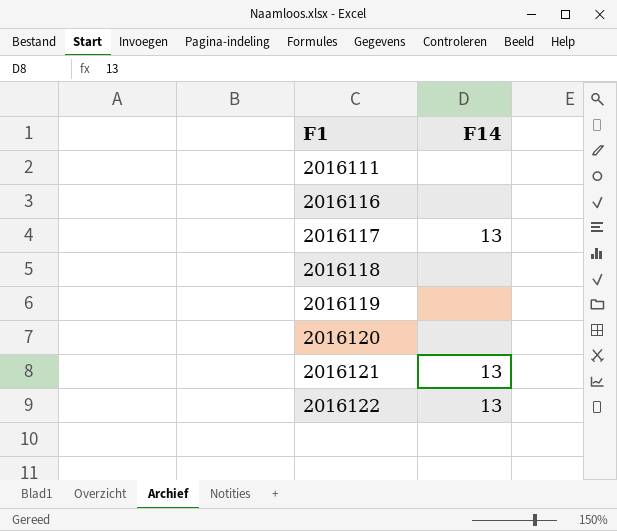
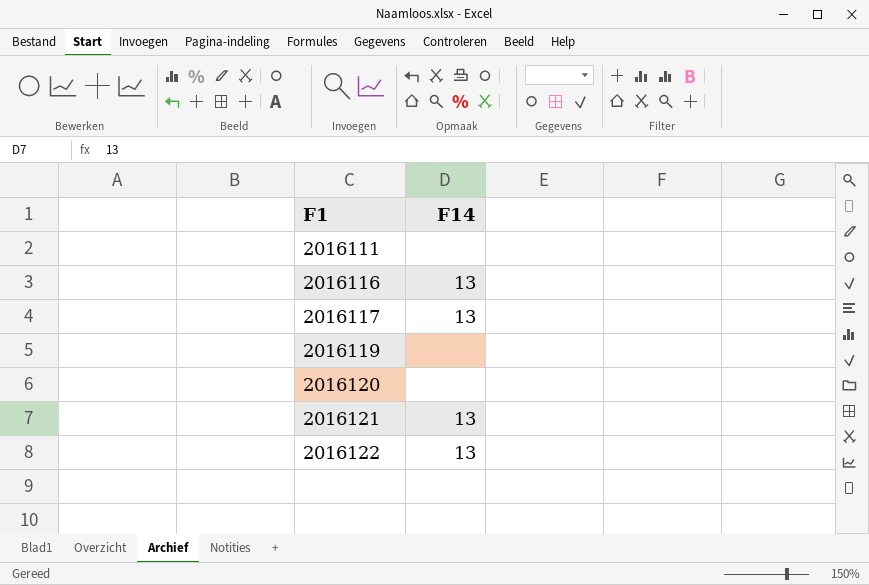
row 2016118: none -> none
2016116 | F14: none -> 13

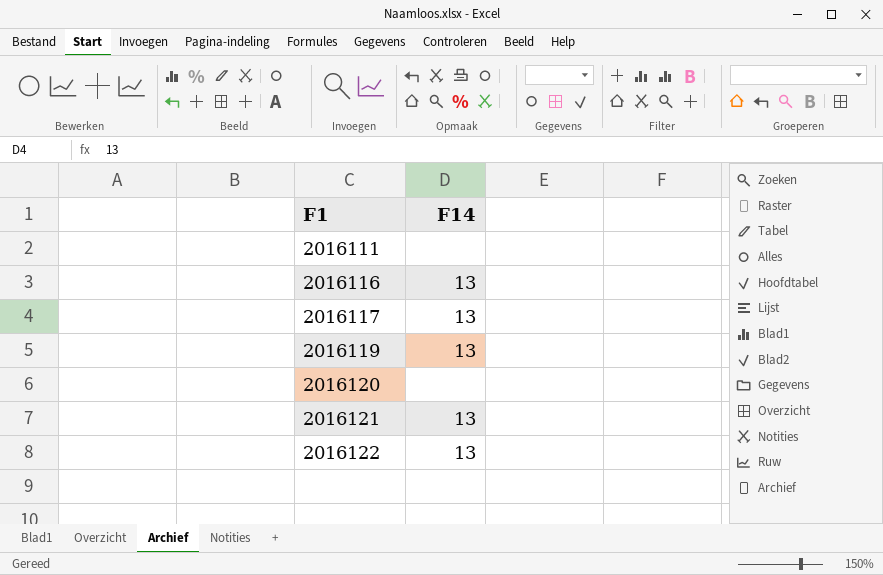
2016119 | F14: none -> 13

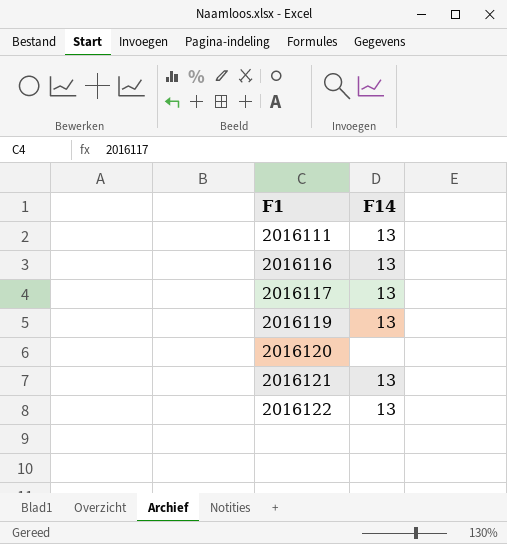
2016111 | F14: none -> 13

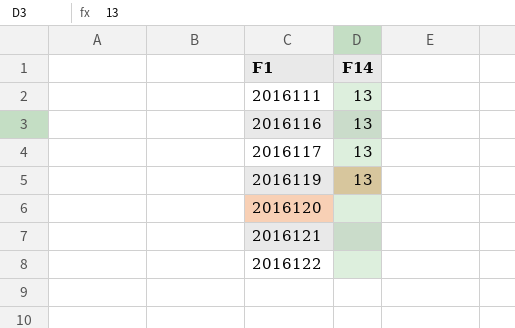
2016121 | F14: 13 -> none
2016122 | F14: 13 -> none

